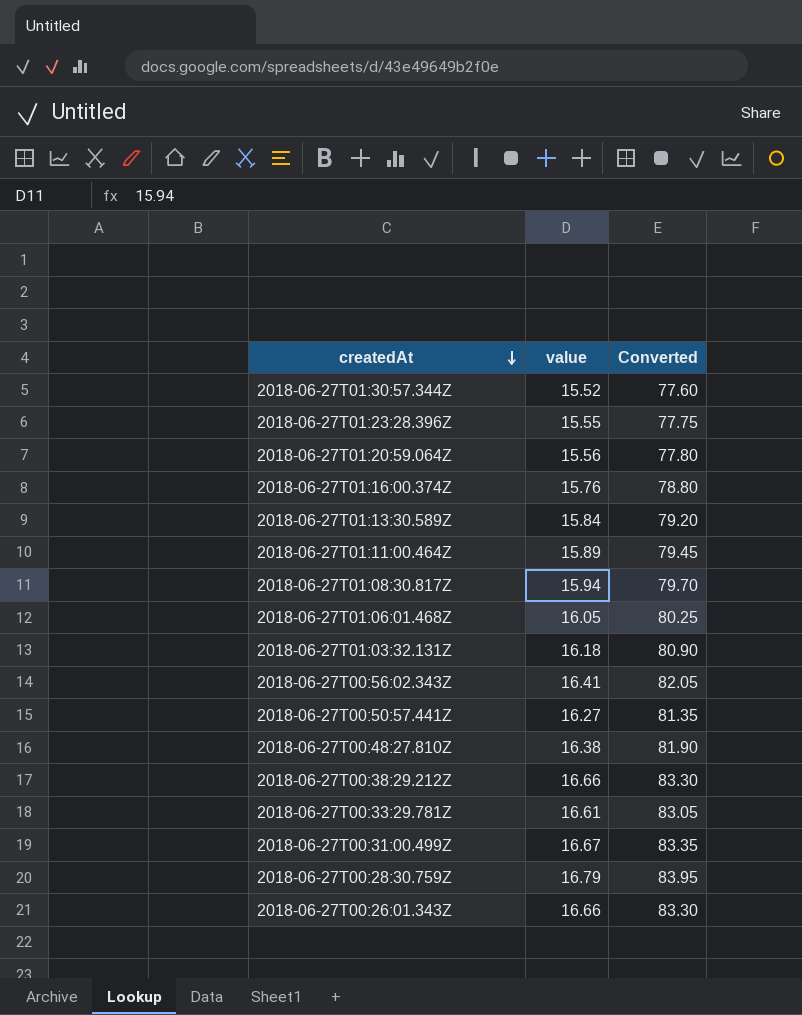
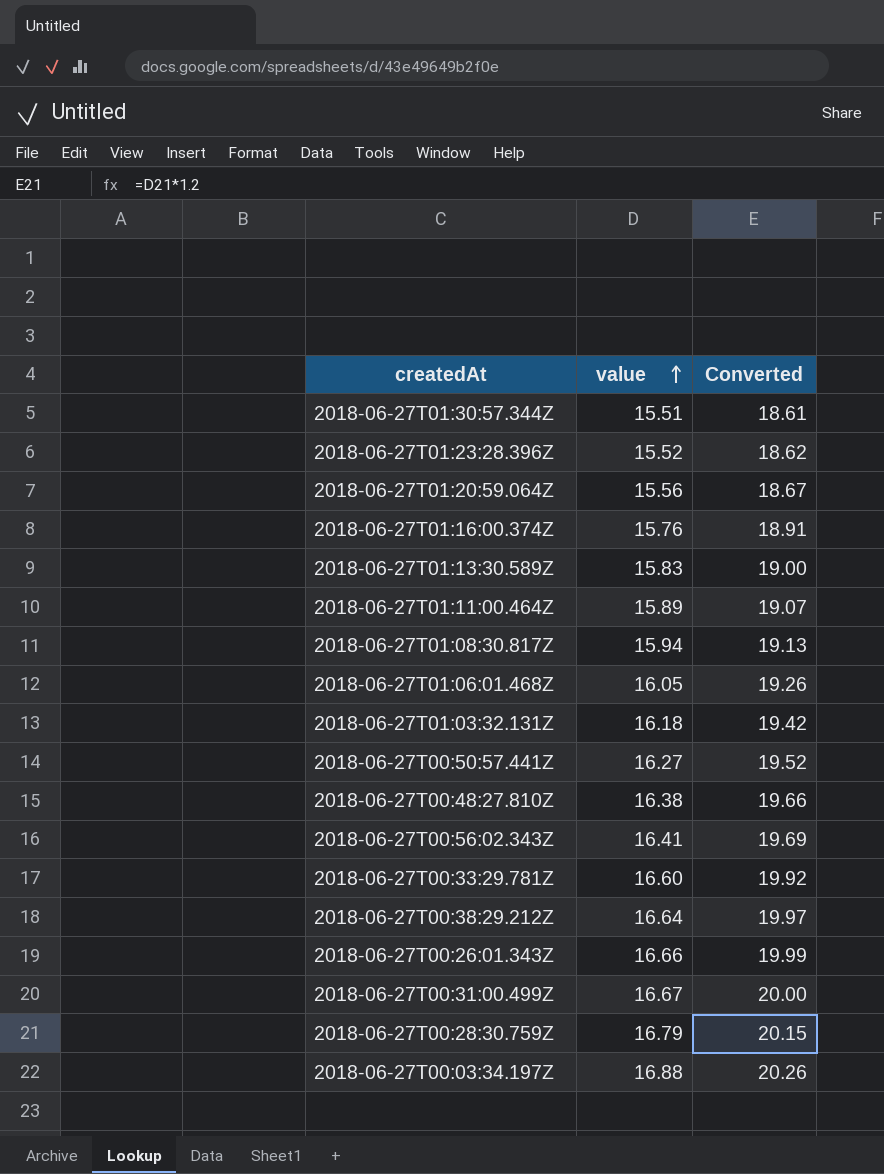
row order: createdAt descending -> value ascending
column Converted | formula: [value] * 5 -> [value] * 1.2
2018-06-27T01:30:57.344Z | value: 15.52 -> 15.51
2018-06-27T01:23:28.396Z | value: 15.55 -> 15.52
2018-06-27T01:13:30.589Z | value: 15.84 -> 15.83
2018-06-27T00:33:29.781Z | value: 16.61 -> 16.60
2018-06-27T00:38:29.212Z | value: 16.66 -> 16.64
row 2018-06-27T00:03:34.197Z: none -> 16.88 | 20.26

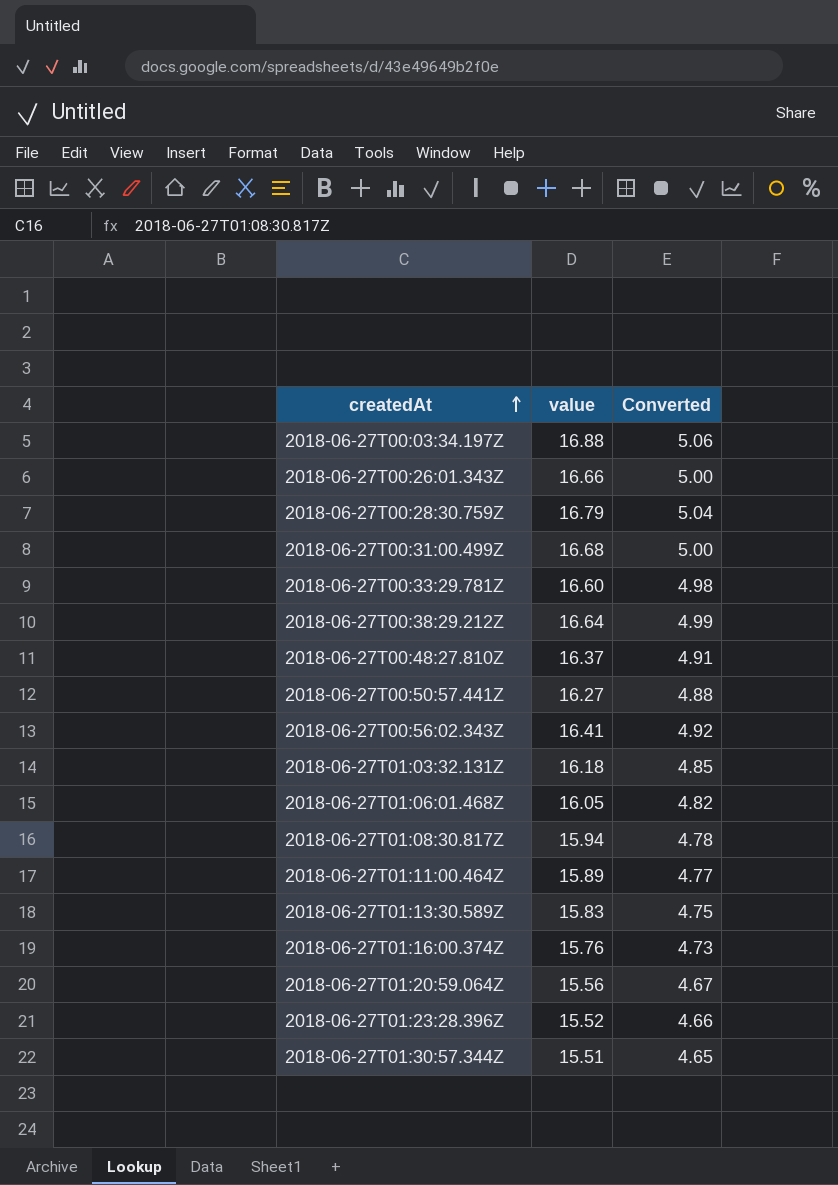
row order: value ascending -> createdAt ascending
column Converted | formula: [value] * 1.2 -> [value] * 0.3
2018-06-27T00:31:00.499Z | value: 16.67 -> 16.68
2018-06-27T00:48:27.810Z | value: 16.38 -> 16.37

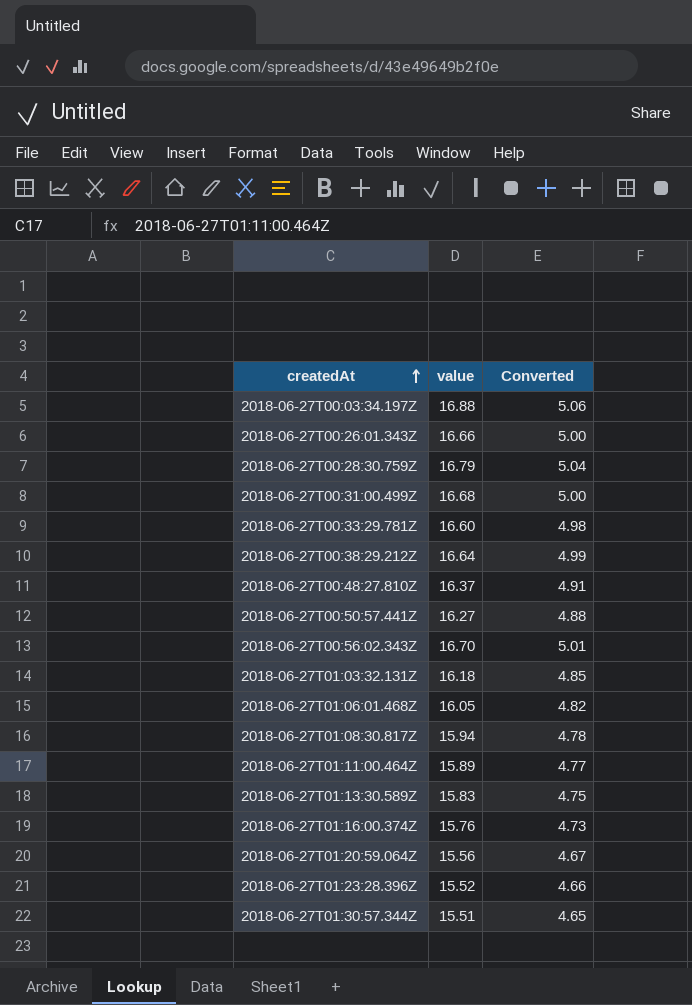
2018-06-27T00:56:02.343Z | value: 16.41 -> 16.70
2018-06-27T00:56:02.343Z | Converted: 4.92 -> 5.01

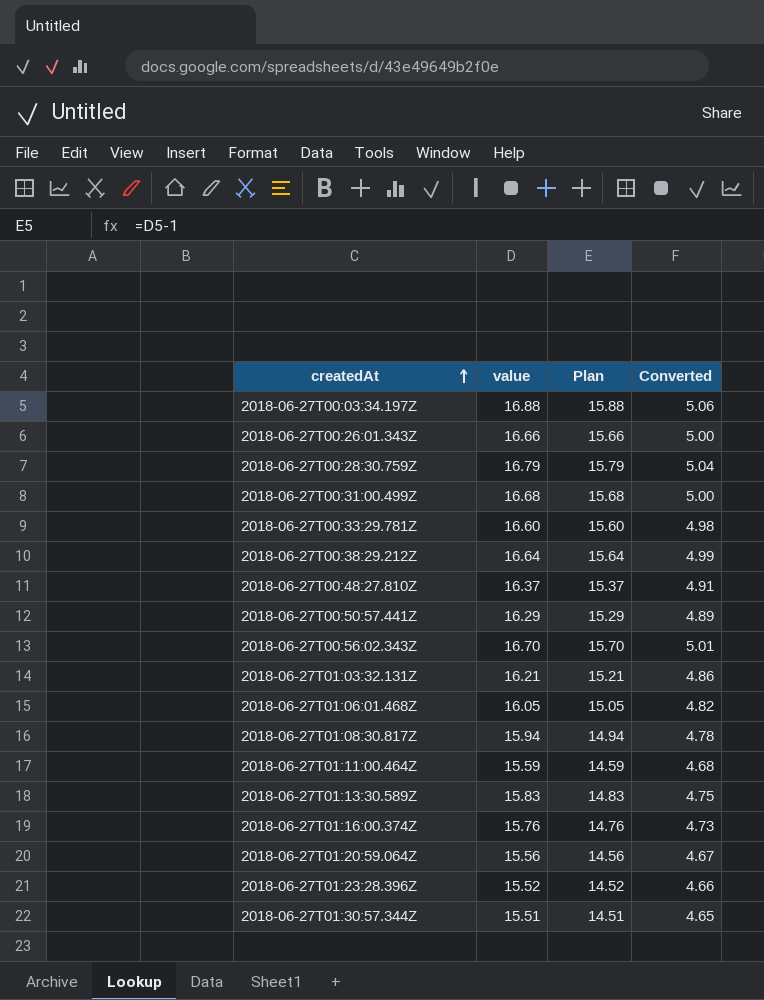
column Plan | formula: none -> [value] - 1
2018-06-27T00:50:57.441Z | value: 16.27 -> 16.29
2018-06-27T00:50:57.441Z | Converted: 4.88 -> 4.89
2018-06-27T01:03:32.131Z | value: 16.18 -> 16.21
2018-06-27T01:03:32.131Z | Converted: 4.85 -> 4.86
2018-06-27T01:11:00.464Z | value: 15.89 -> 15.59
2018-06-27T01:11:00.464Z | Converted: 4.77 -> 4.68

